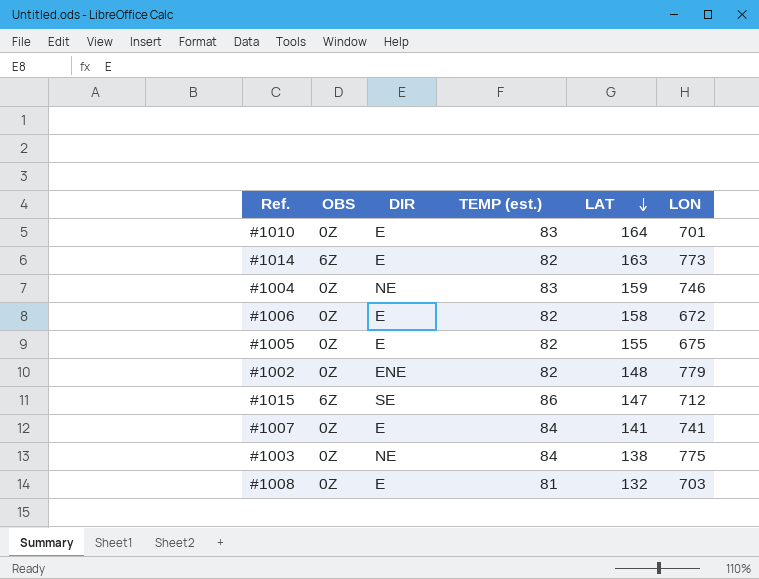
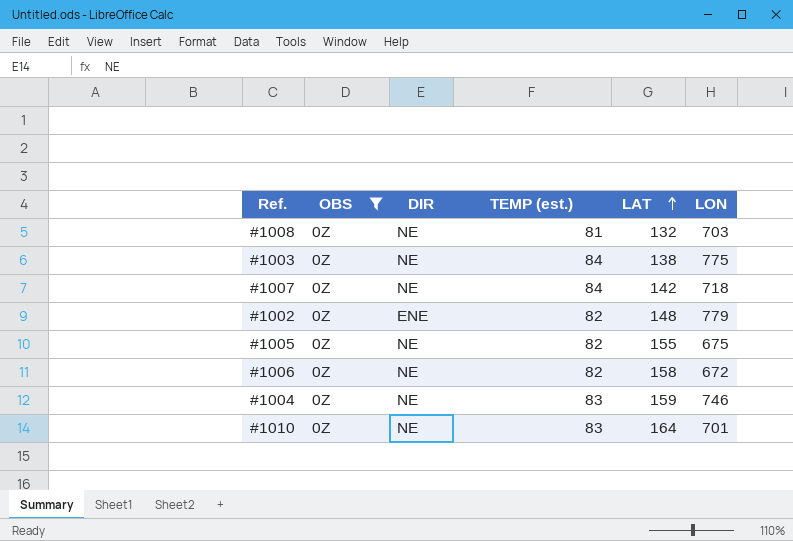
filter: none -> OBS = 0Z
row order: LAT descending -> LAT ascending
#1008 | DIR: E -> NE
#1007 | DIR: E -> NE
#1007 | LAT: 141 -> 142
#1007 | LON: 741 -> 718
#1005 | DIR: E -> NE
#1006 | DIR: E -> NE
#1010 | DIR: E -> NE

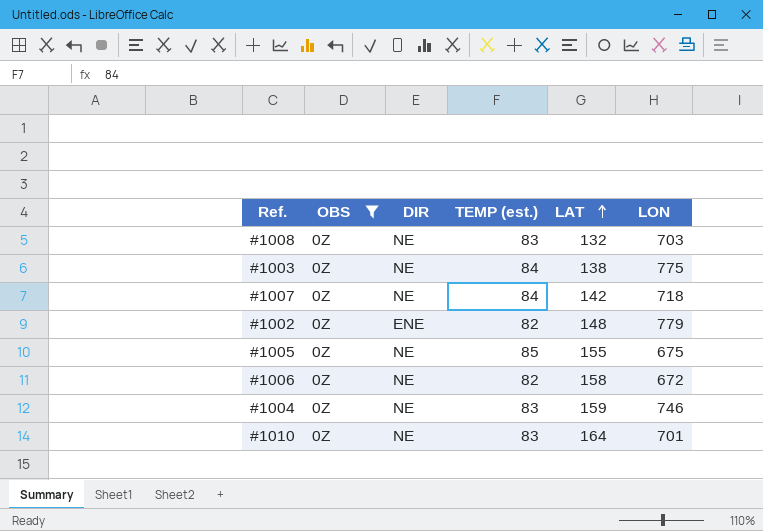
#1008 | TEMP (est.): 81 -> 83
#1005 | TEMP (est.): 82 -> 85

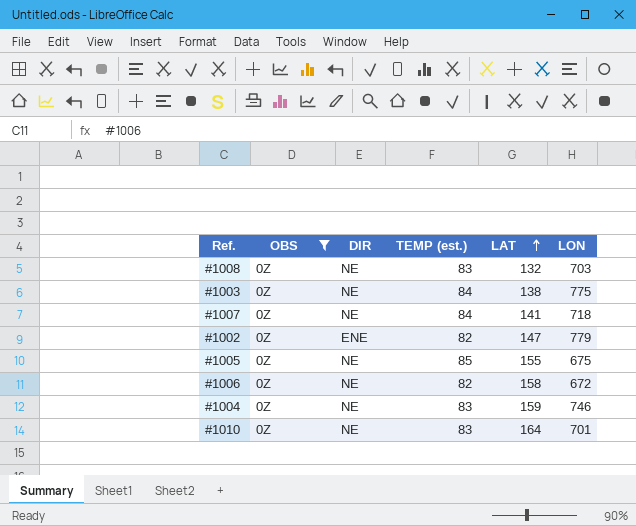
#1007 | LAT: 142 -> 141
#1002 | LAT: 148 -> 147

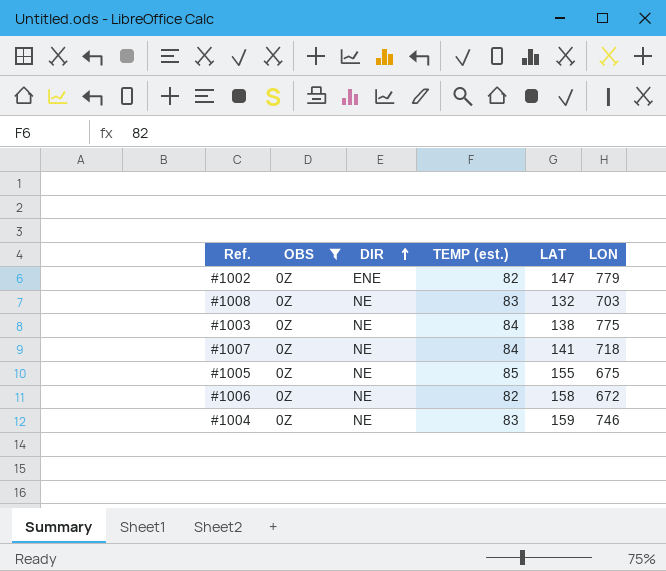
row order: LAT ascending -> DIR ascending
row #1010: 0Z | NE | 83 | 164 | 701 -> none

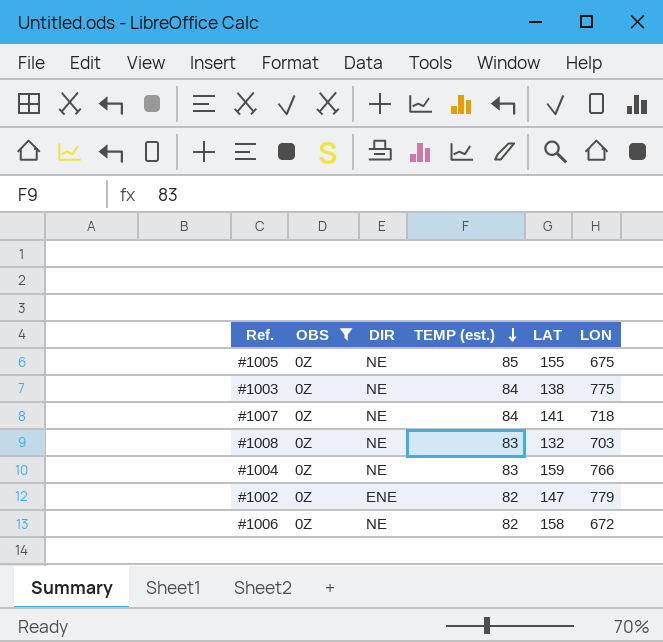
row order: DIR ascending -> TEMP (est.) descending
#1004 | LON: 746 -> 766

